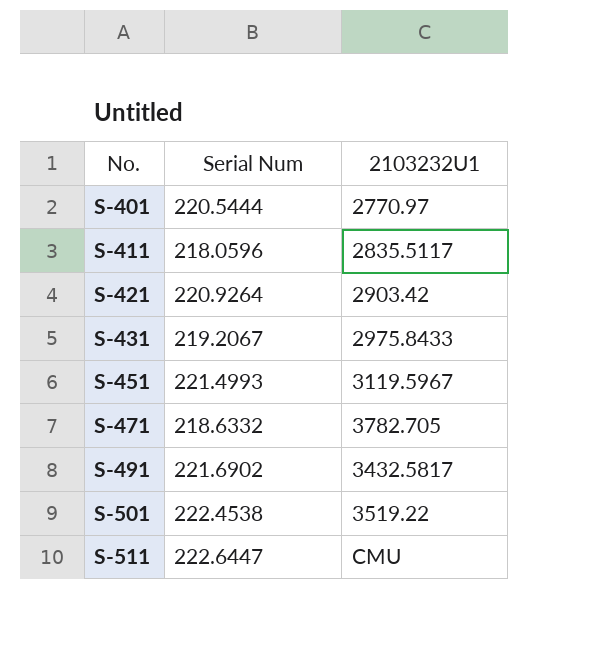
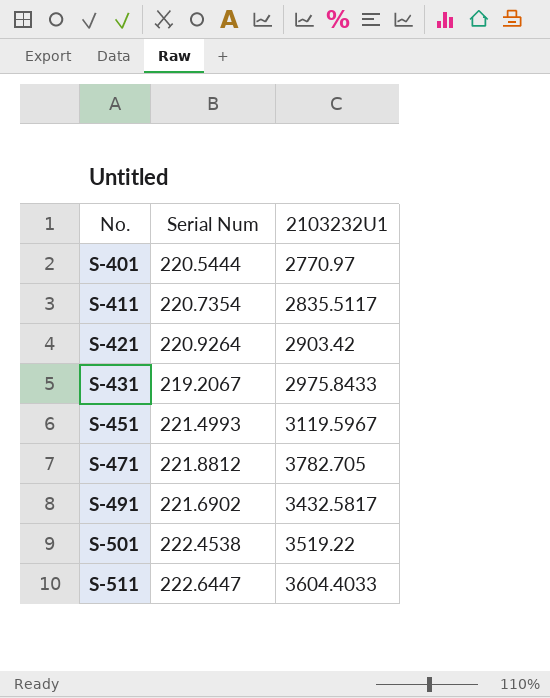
S-411 | Serial Num: 218.0596 -> 220.7354
S-471 | Serial Num: 218.6332 -> 221.8812
S-511 | 2103232U1: CMU -> 3604.4033

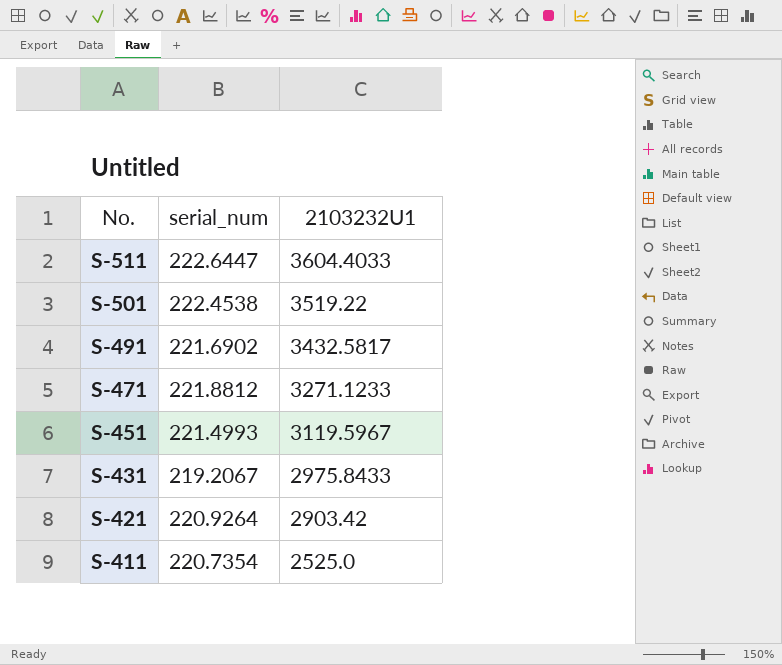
row order: No. ascending -> No. descending
column name: Serial Num -> serial_num
row S-401: 220.5444 | 2770.97 -> none
S-471 | 2103232U1: 3782.705 -> 3271.1233
S-411 | 2103232U1: 2835.5117 -> 2525.0

